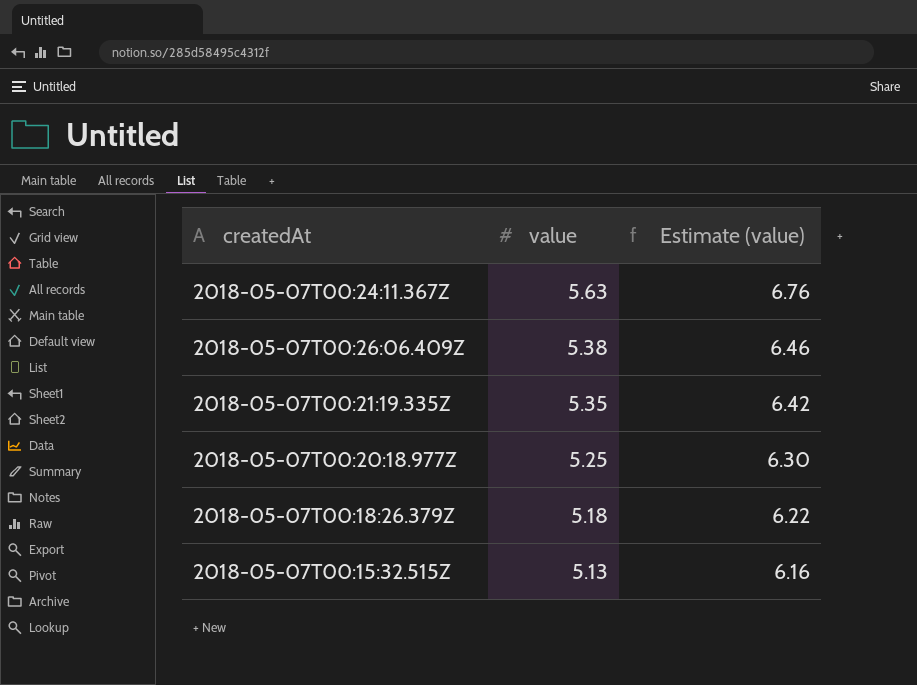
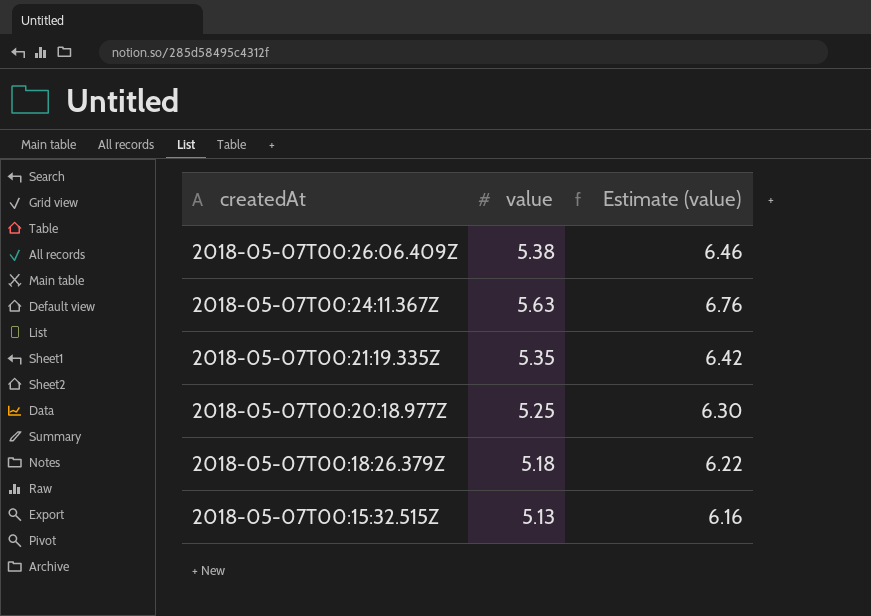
row order: value descending -> createdAt descending

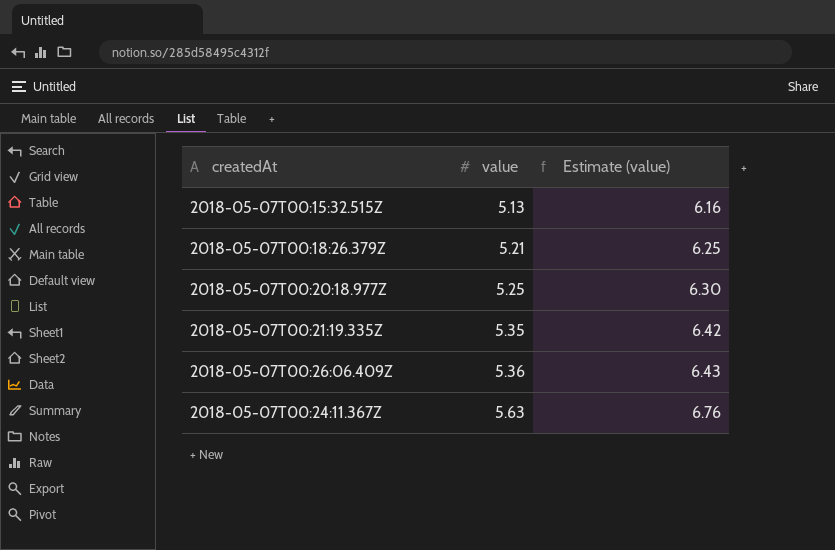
row order: createdAt descending -> value ascending
2018-05-07T00:18:26.379Z | value: 5.18 -> 5.21
2018-05-07T00:18:26.379Z | Estimate (value): 6.22 -> 6.25
2018-05-07T00:26:06.409Z | value: 5.38 -> 5.36
2018-05-07T00:26:06.409Z | Estimate (value): 6.46 -> 6.43

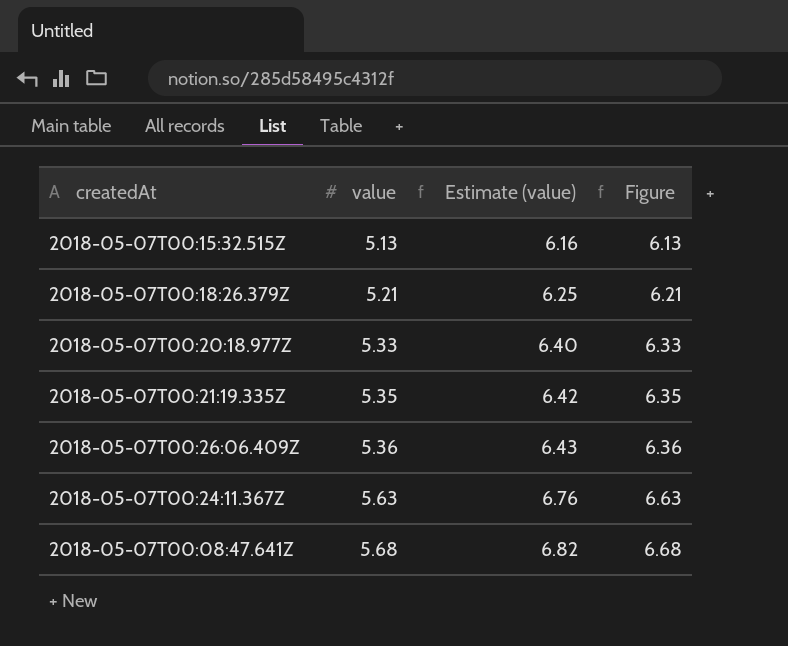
column Figure | formula: none -> [value] + 1
2018-05-07T00:20:18.977Z | value: 5.25 -> 5.33
2018-05-07T00:20:18.977Z | Estimate (value): 6.30 -> 6.40
row 2018-05-07T00:08:47.641Z: none -> 5.68 | 6.82 | 6.68

